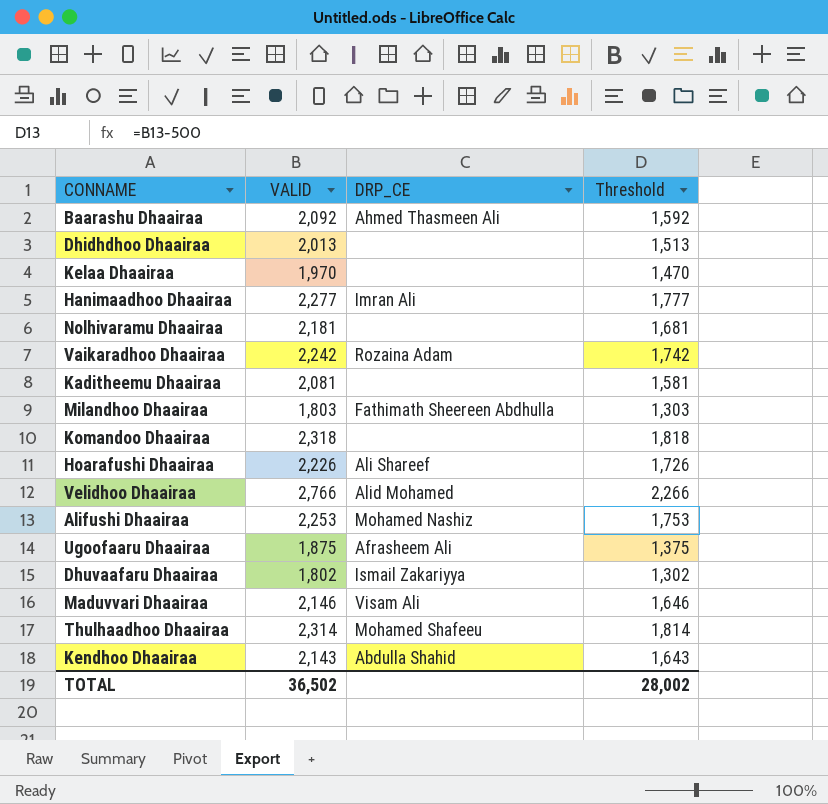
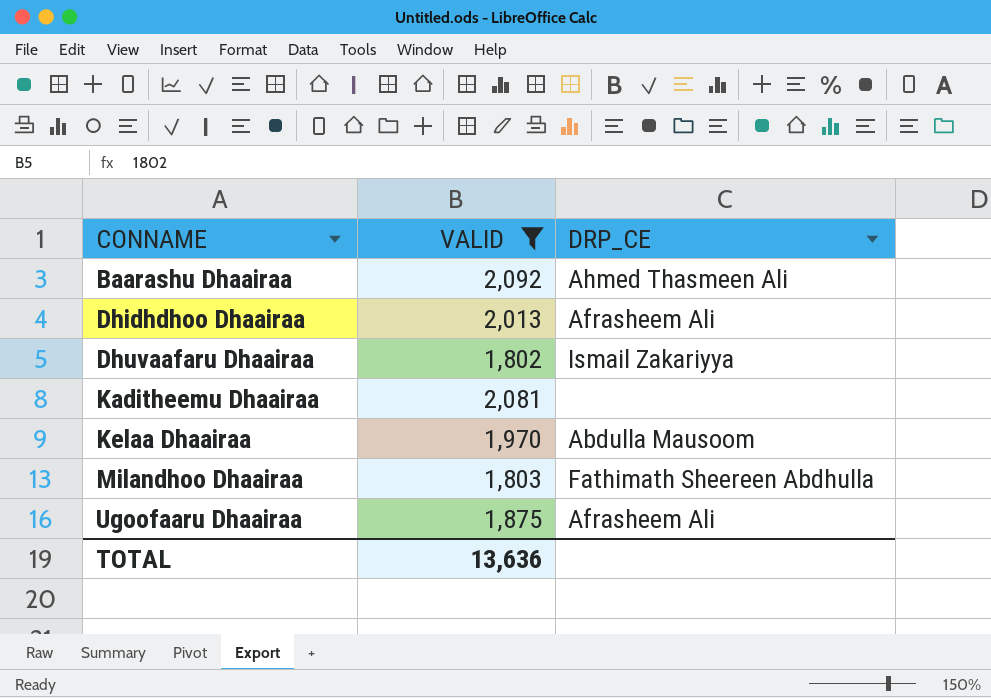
filter: none -> VALID <= 2,092
row order: none -> CONNAME ascending
column Threshold | formula: [VALID] - 500 -> none
Dhidhdhoo Dhaairaa | DRP_CE: none -> Afrasheem Ali
Kelaa Dhaairaa | DRP_CE: none -> Abdulla Mausoom
TOTAL | VALID: 36,502 -> 13,636

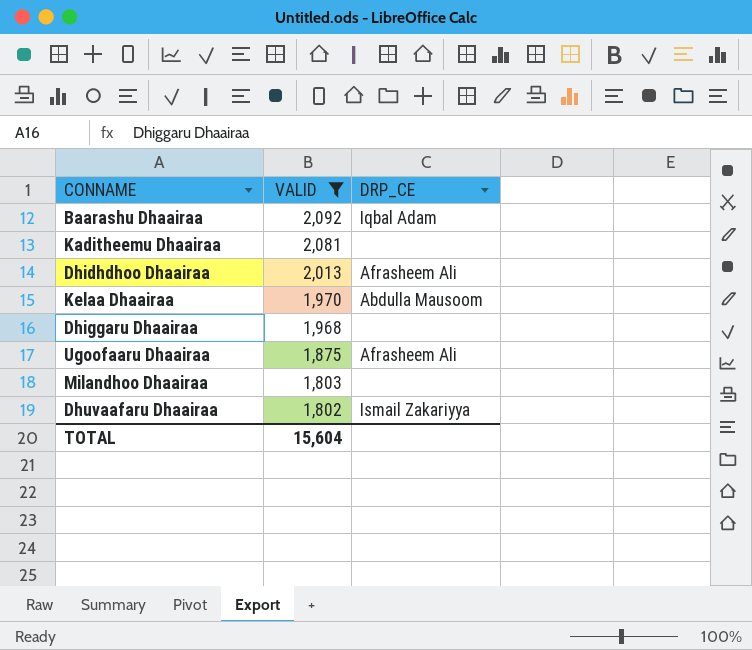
row order: CONNAME ascending -> VALID descending
Baarashu Dhaairaa | DRP_CE: Ahmed Thasmeen Ali -> Iqbal Adam
row Dhiggaru Dhaairaa: none -> 1,968 | none
Milandhoo Dhaairaa | DRP_CE: Fathimath Sheereen Abdhulla -> none
TOTAL | VALID: 13,636 -> 15,604

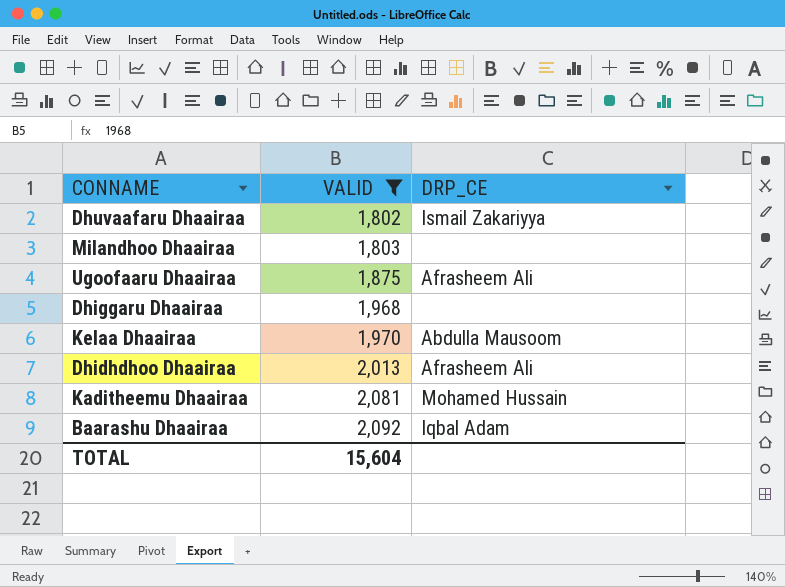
row order: VALID descending -> VALID ascending
Kaditheemu Dhaairaa | DRP_CE: none -> Mohamed Hussain

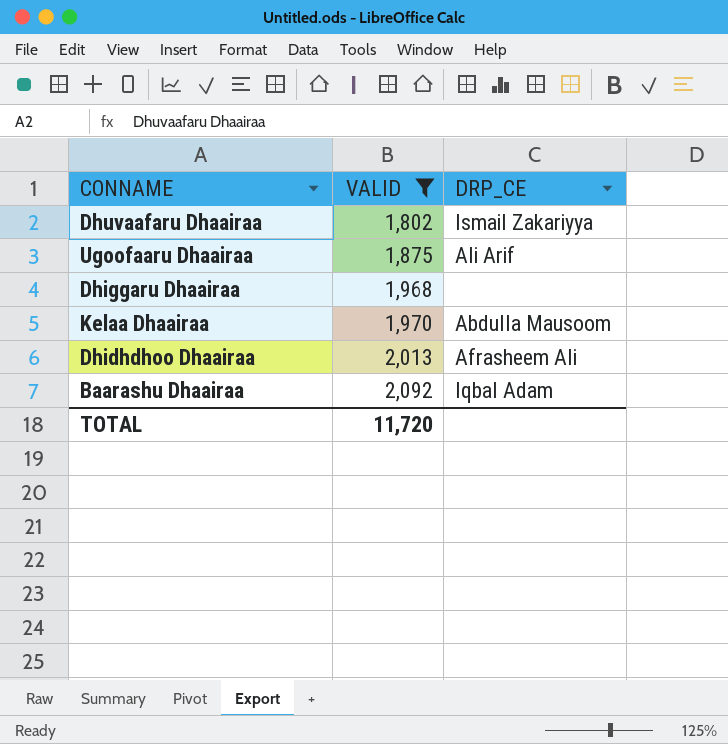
row Milandhoo Dhaairaa: 1,803 | none -> none
row Kaditheemu Dhaairaa: 2,081 | Mohamed Hussain -> none
Ugoofaaru Dhaairaa | DRP_CE: Afrasheem Ali -> Ali Arif
TOTAL | VALID: 15,604 -> 11,720

